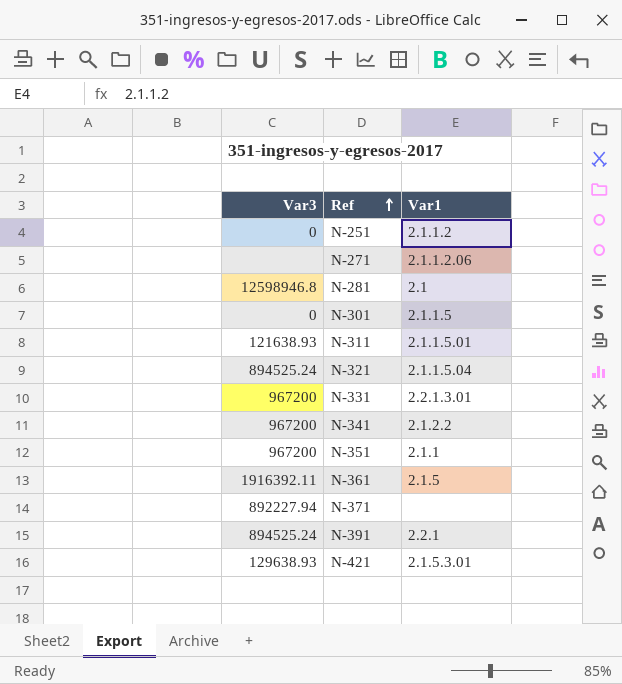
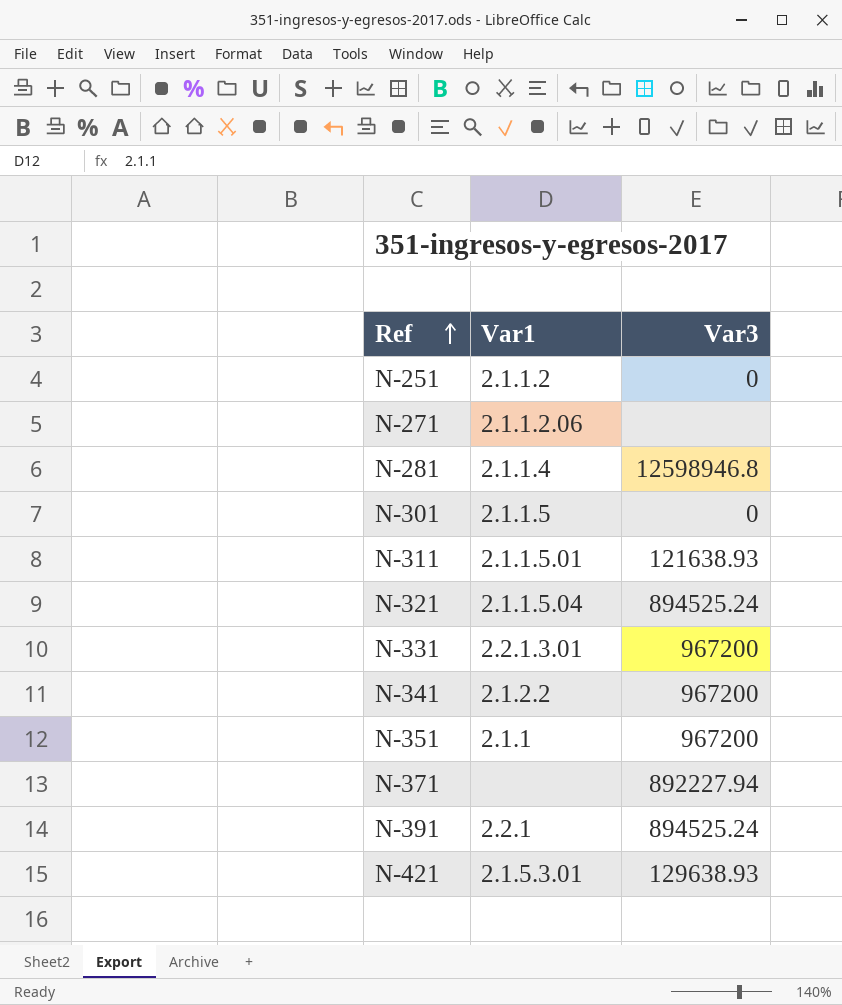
column Var3 | position: 1 -> 3
row N-361: 1916392.11 | 2.1.5 -> none
N-281 | Var1: 2.1 -> 2.1.1.4

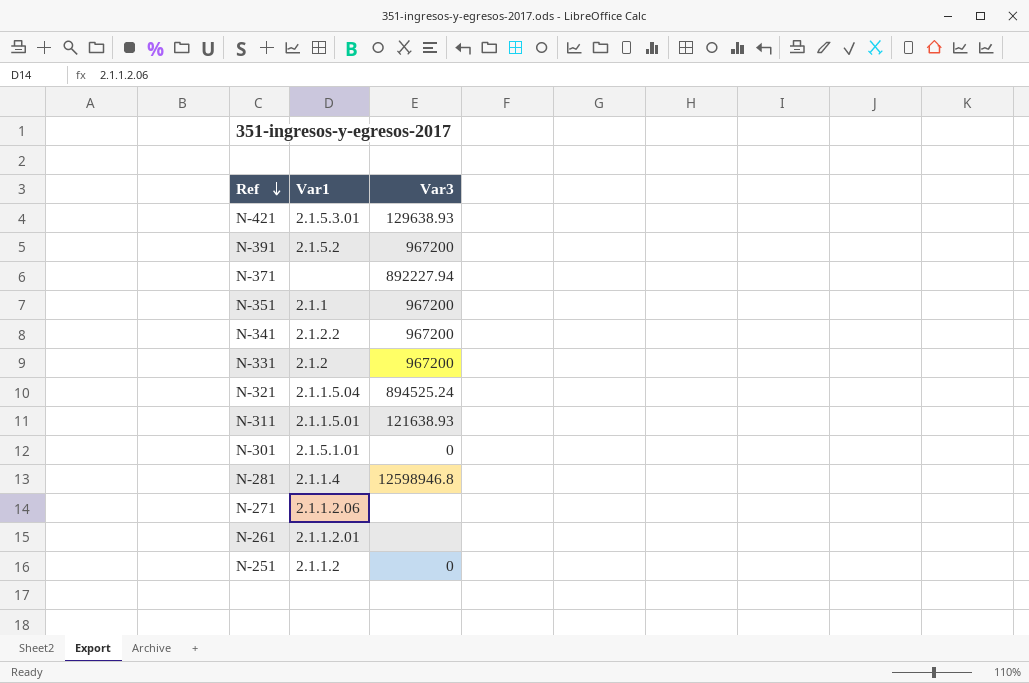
row order: Ref ascending -> Ref descending
N-391 | Var1: 2.2.1 -> 2.1.5.2
N-391 | Var3: 894525.24 -> 967200
N-331 | Var1: 2.2.1.3.01 -> 2.1.2
N-301 | Var1: 2.1.1.5 -> 2.1.5.1.01
row N-261: none -> 2.1.1.2.01 | none

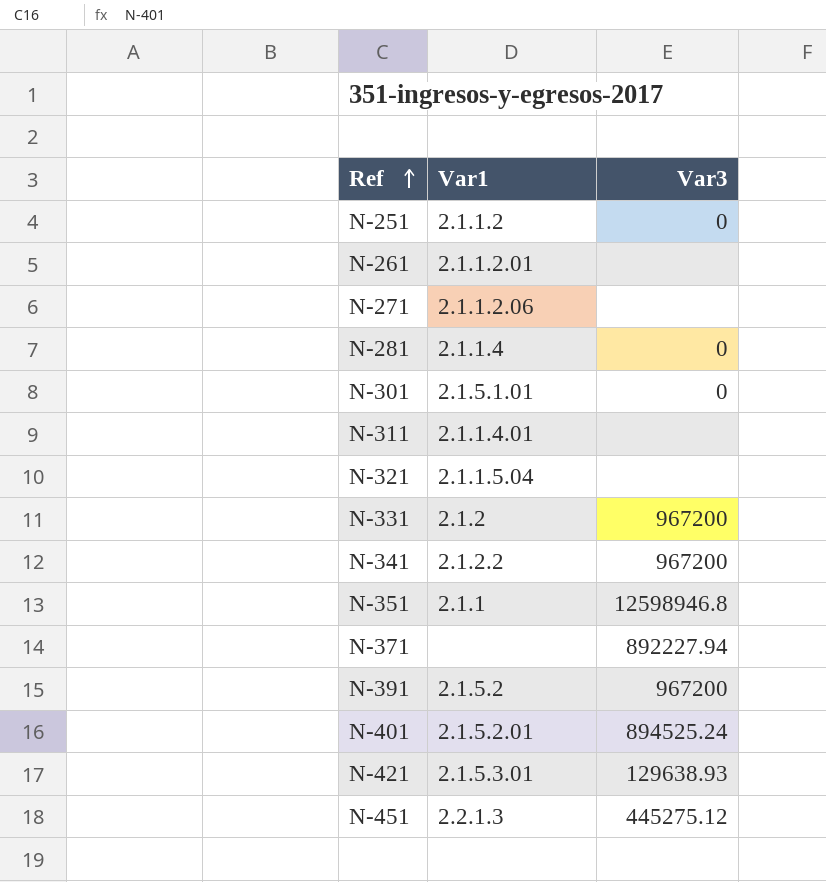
row order: Ref descending -> Ref ascending
N-281 | Var3: 12598946.8 -> 0
N-311 | Var1: 2.1.1.5.01 -> 2.1.1.4.01
N-311 | Var3: 121638.93 -> none
N-321 | Var3: 894525.24 -> none
N-351 | Var3: 967200 -> 12598946.8
row N-401: none -> 2.1.5.2.01 | 894525.24
row N-451: none -> 2.2.1.3 | 445275.12

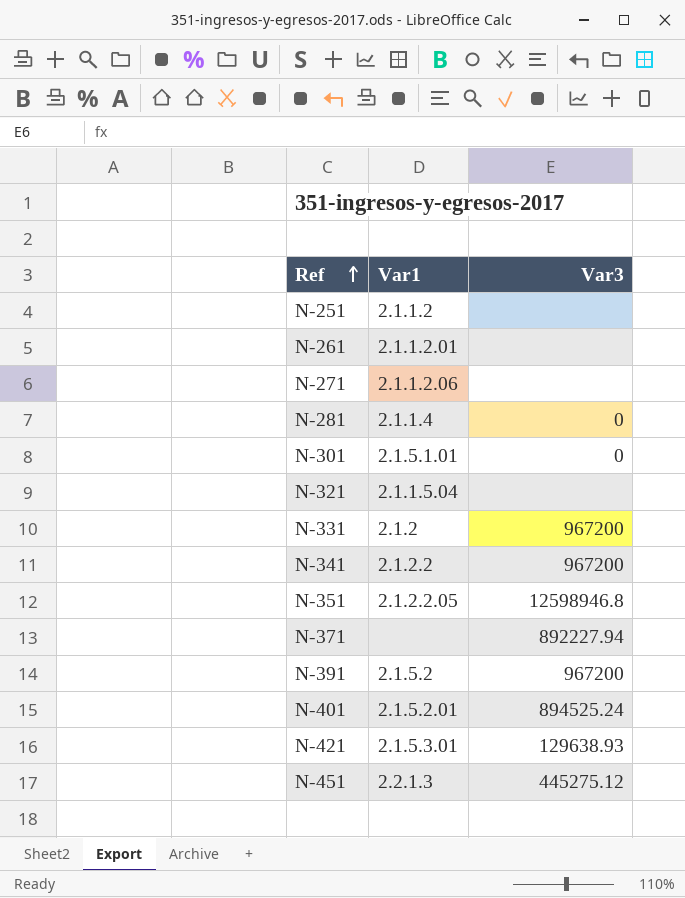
row N-311: 2.1.1.4.01 | none -> none
N-251 | Var3: 0 -> none
N-351 | Var1: 2.1.1 -> 2.1.2.2.05

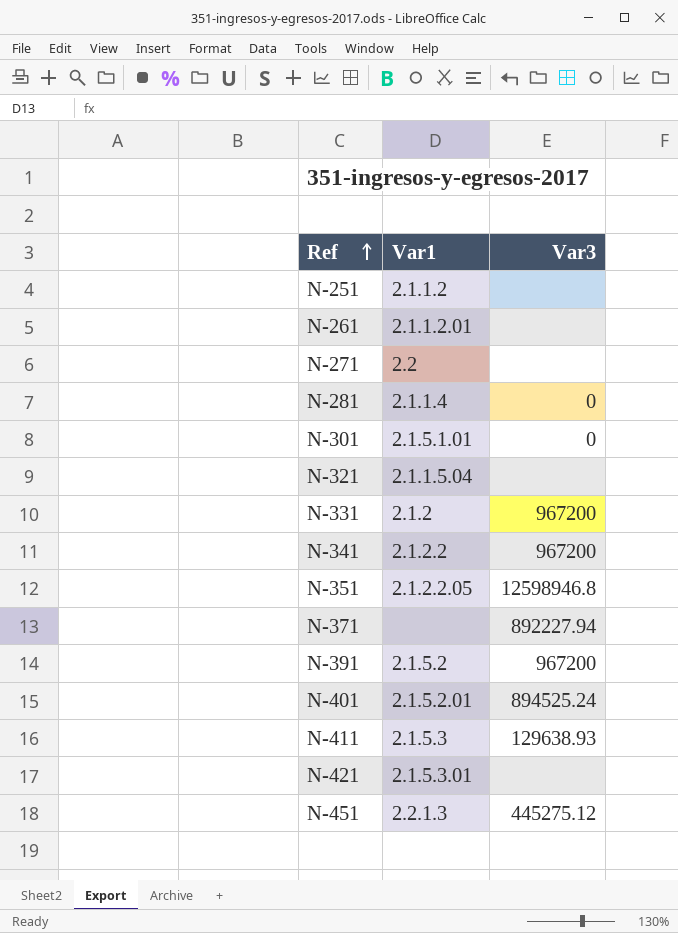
N-271 | Var1: 2.1.1.2.06 -> 2.2
row N-411: none -> 2.1.5.3 | 129638.93
N-421 | Var3: 129638.93 -> none

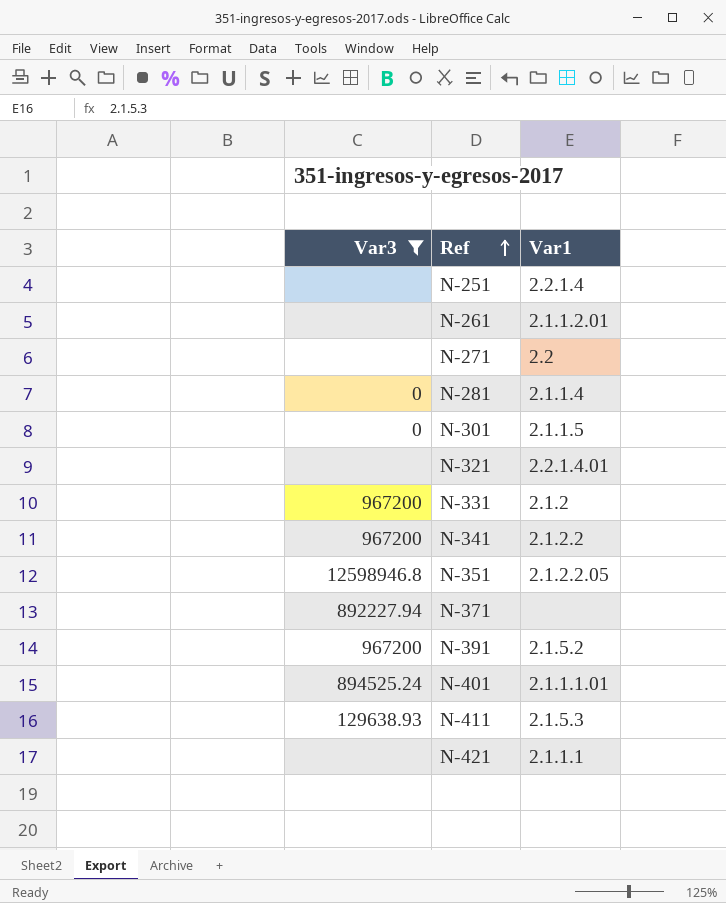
filter: none -> Var3 != 445275.12
column Var3 | position: 3 -> 1
N-251 | Var1: 2.1.1.2 -> 2.2.1.4
N-301 | Var1: 2.1.5.1.01 -> 2.1.1.5
N-321 | Var1: 2.1.1.5.04 -> 2.2.1.4.01
N-401 | Var1: 2.1.5.2.01 -> 2.1.1.1.01
N-421 | Var1: 2.1.5.3.01 -> 2.1.1.1

